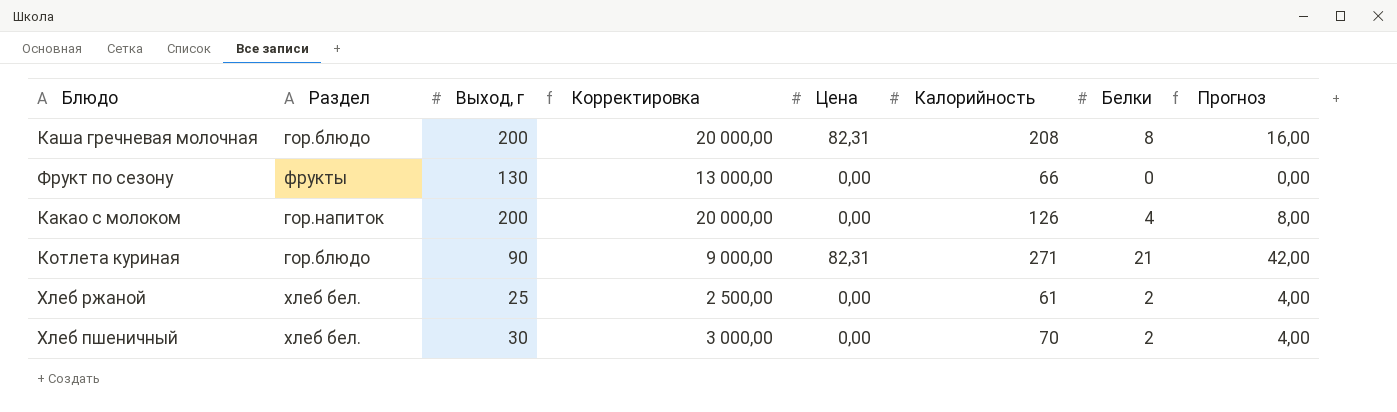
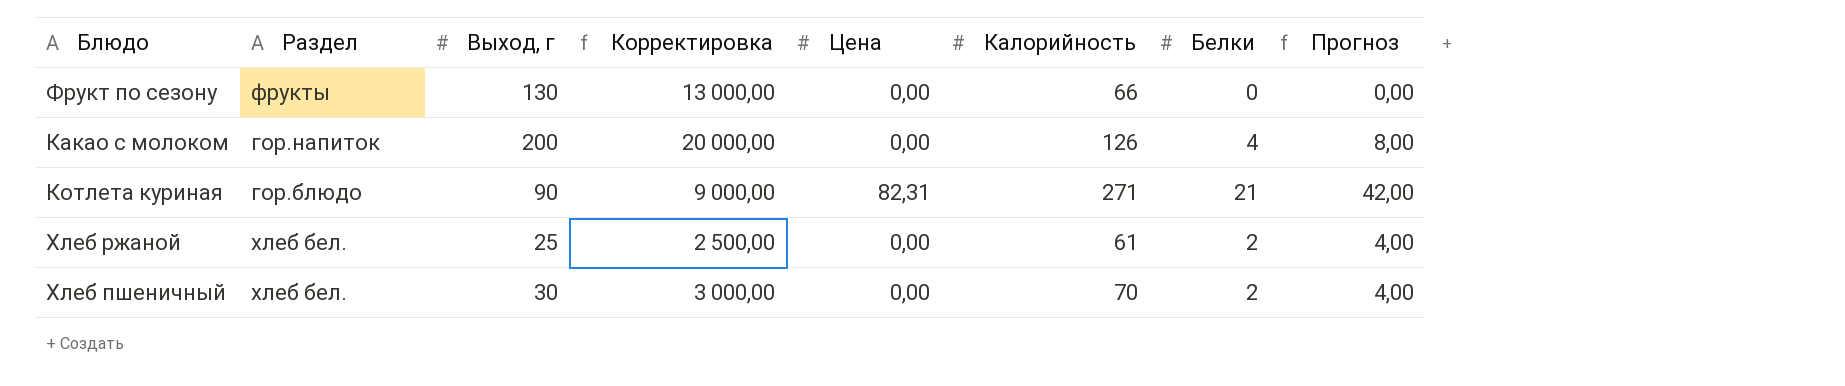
row Каша гречневая молочная: гор.блюдо | 200 | 20 000,00 | 82,31 | 208 | 8 | 16,00 -> none

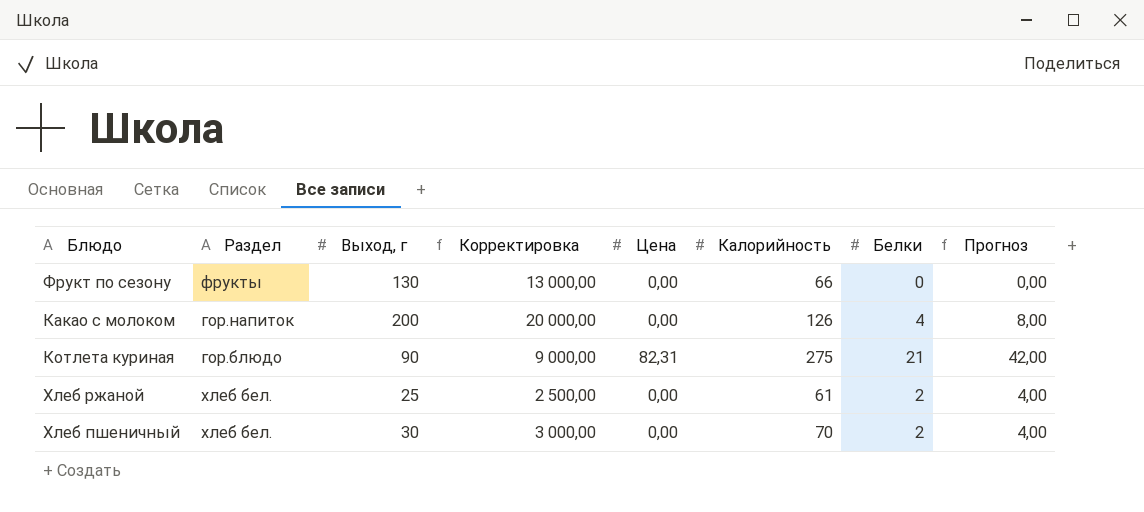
Котлета куриная | Калорийность: 271 -> 275

